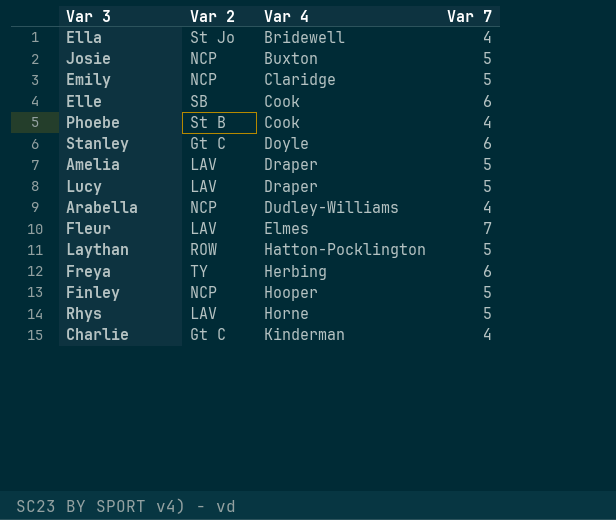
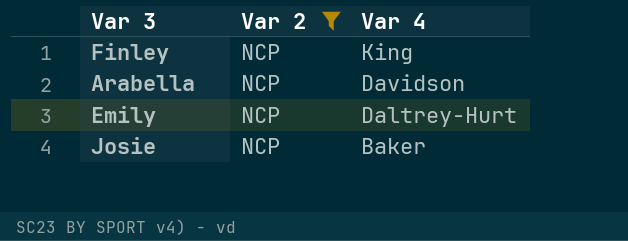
filter: none -> Var 2 = NCP
row order: Var 4 ascending -> Var 4 descending
column Var 7 | position: 4 -> none
Finley | Var 4: Hooper -> King
Arabella | Var 4: Dudley-Williams -> Davidson
Emily | Var 4: Claridge -> Daltrey-Hurt
Josie | Var 4: Buxton -> Baker

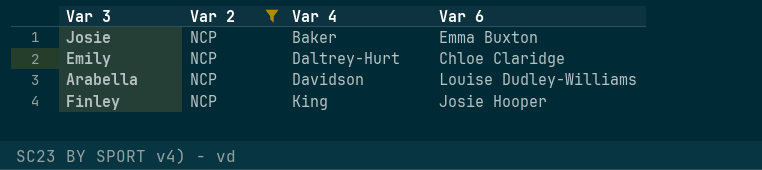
row order: Var 4 descending -> Var 4 ascending
column Var 6 | position: none -> 4

